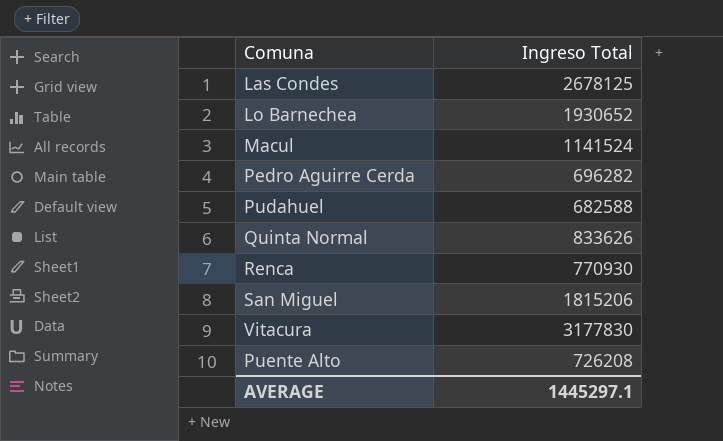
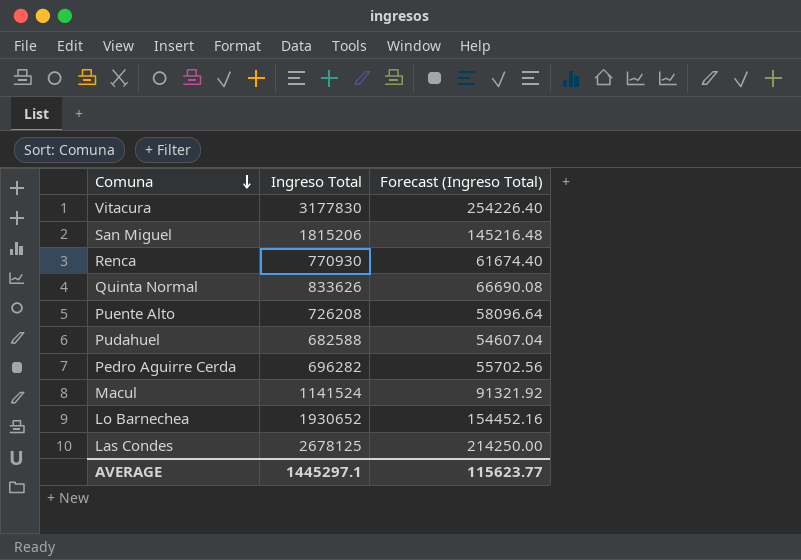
row order: none -> Comuna descending
column Forecast (Ingreso Total) | formula: none -> [Ingreso Total] * 0.08

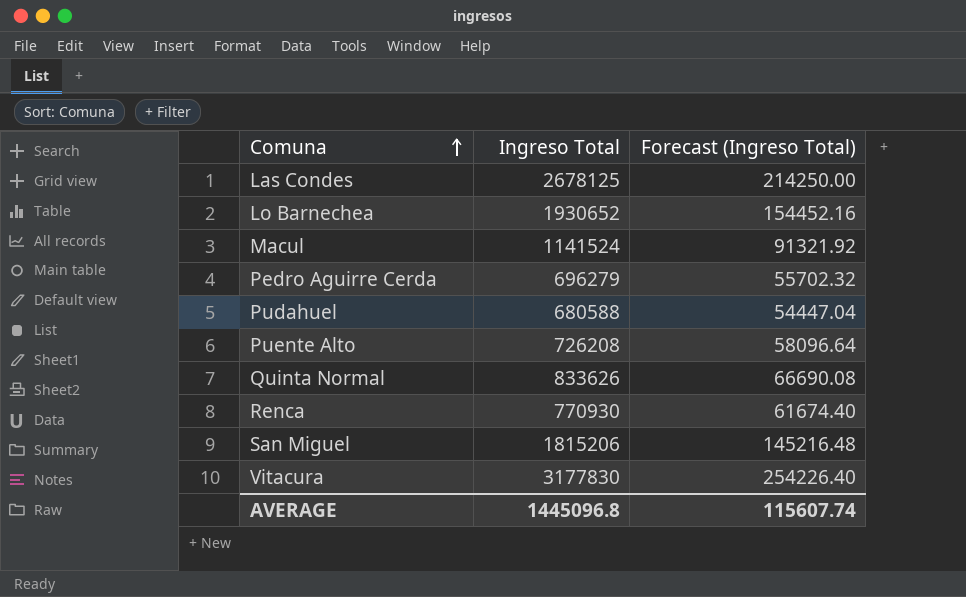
row order: Comuna descending -> Comuna ascending
Pedro Aguirre Cerda | Ingreso Total: 696282 -> 696279
Pedro Aguirre Cerda | Forecast (Ingreso Total): 55702.56 -> 55702.32
Pudahuel | Ingreso Total: 682588 -> 680588
Pudahuel | Forecast (Ingreso Total): 54607.04 -> 54447.04
AVERAGE | Ingreso Total: 1445297.1 -> 1445096.8
AVERAGE | Forecast (Ingreso Total): 115623.77 -> 115607.74

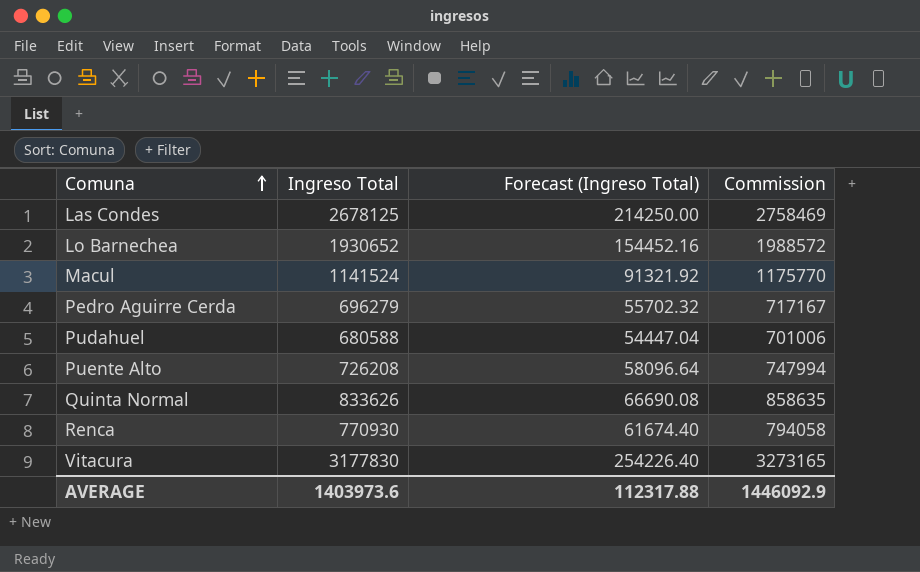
column Commission | formula: none -> [Ingreso Total] * 1.03
row San Miguel: 1815206 | 145216.48 -> none
AVERAGE | Ingreso Total: 1445096.8 -> 1403973.6
AVERAGE | Forecast (Ingreso Total): 115607.74 -> 112317.88

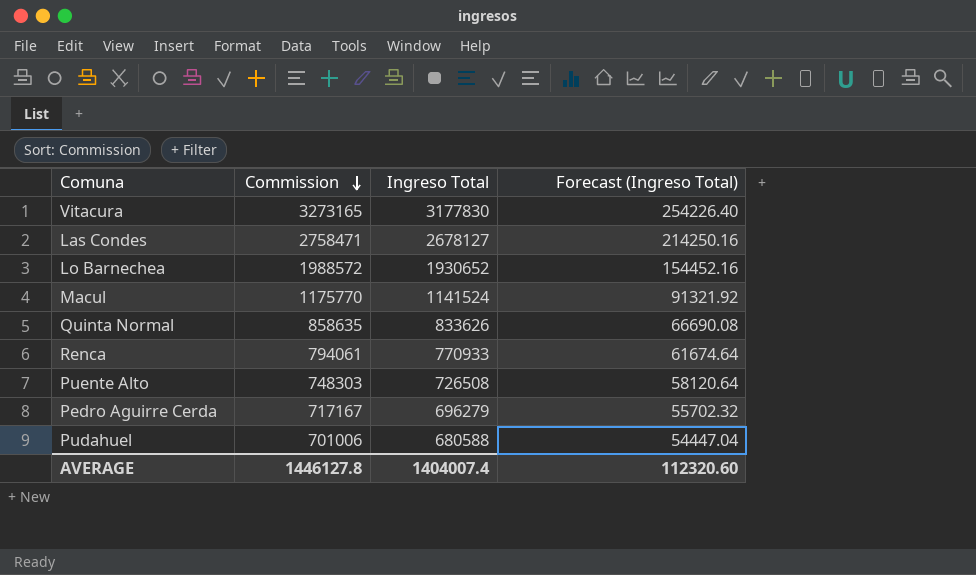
row order: Comuna ascending -> Commission descending
column Commission | position: 4 -> 2
Las Condes | Commission: 2758469 -> 2758471
Las Condes | Ingreso Total: 2678125 -> 2678127
Las Condes | Forecast (Ingreso Total): 214250.00 -> 214250.16
Renca | Commission: 794058 -> 794061
Renca | Ingreso Total: 770930 -> 770933
Renca | Forecast (Ingreso Total): 61674.40 -> 61674.64
Puente Alto | Commission: 747994 -> 748303
Puente Alto | Ingreso Total: 726208 -> 726508
Puente Alto | Forecast (Ingreso Total): 58096.64 -> 58120.64
AVERAGE | Commission: 1446092.9 -> 1446127.8
AVERAGE | Ingreso Total: 1403973.6 -> 1404007.4
AVERAGE | Forecast (Ingreso Total): 112317.88 -> 112320.60

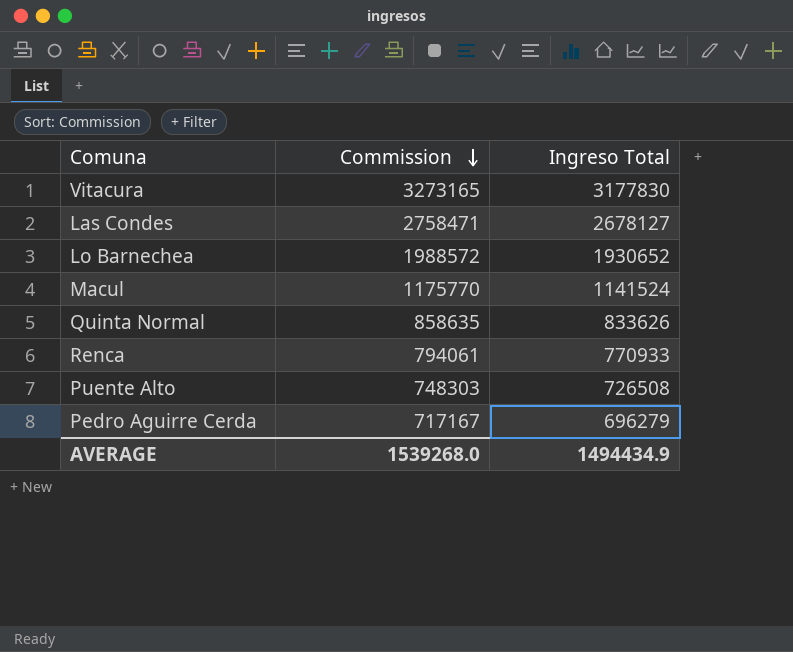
column Forecast (Ingreso Total) | formula: [Ingreso Total] * 0.08 -> none
row Pudahuel: 701006 | 680588 | 54447.04 -> none
AVERAGE | Commission: 1446127.8 -> 1539268.0
AVERAGE | Ingreso Total: 1404007.4 -> 1494434.9

